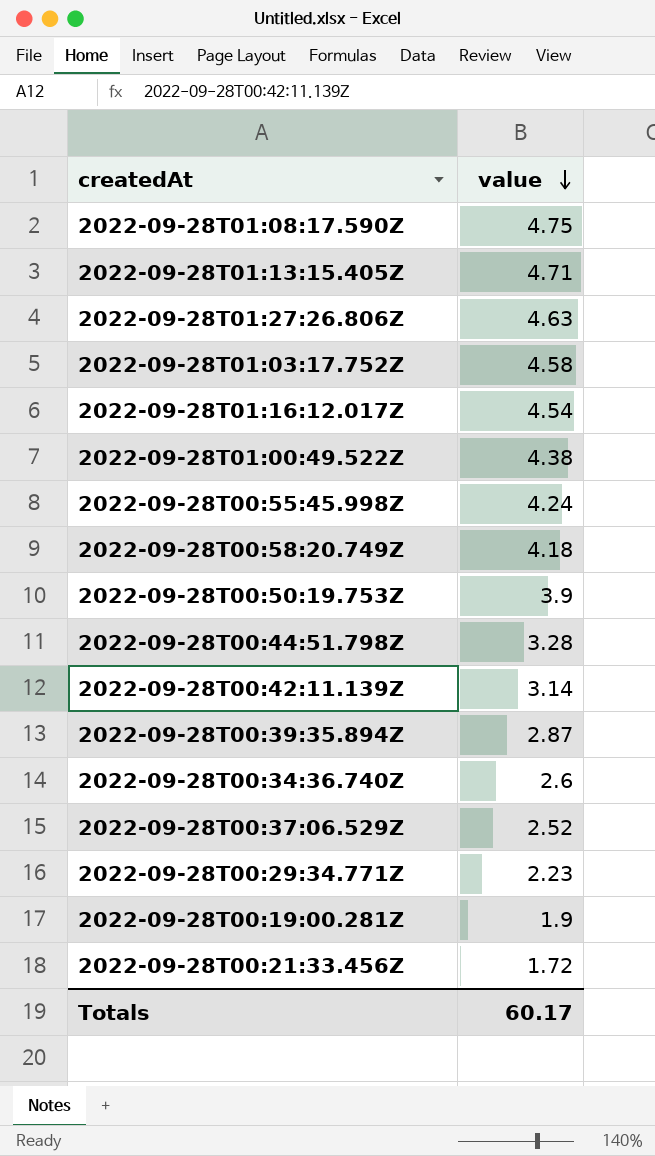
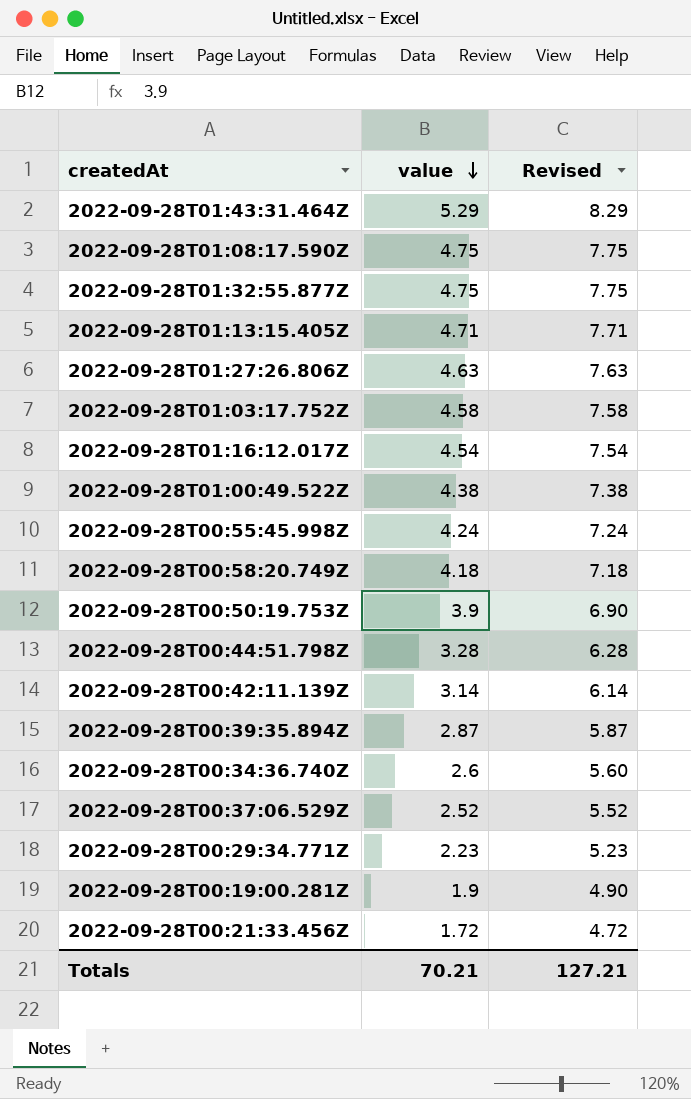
column Revised | formula: none -> [value] + 3
row 2022-09-28T01:43:31.464Z: none -> 5.29 | 8.29
row 2022-09-28T01:32:55.877Z: none -> 4.75 | 7.75
Totals | value: 60.17 -> 70.21

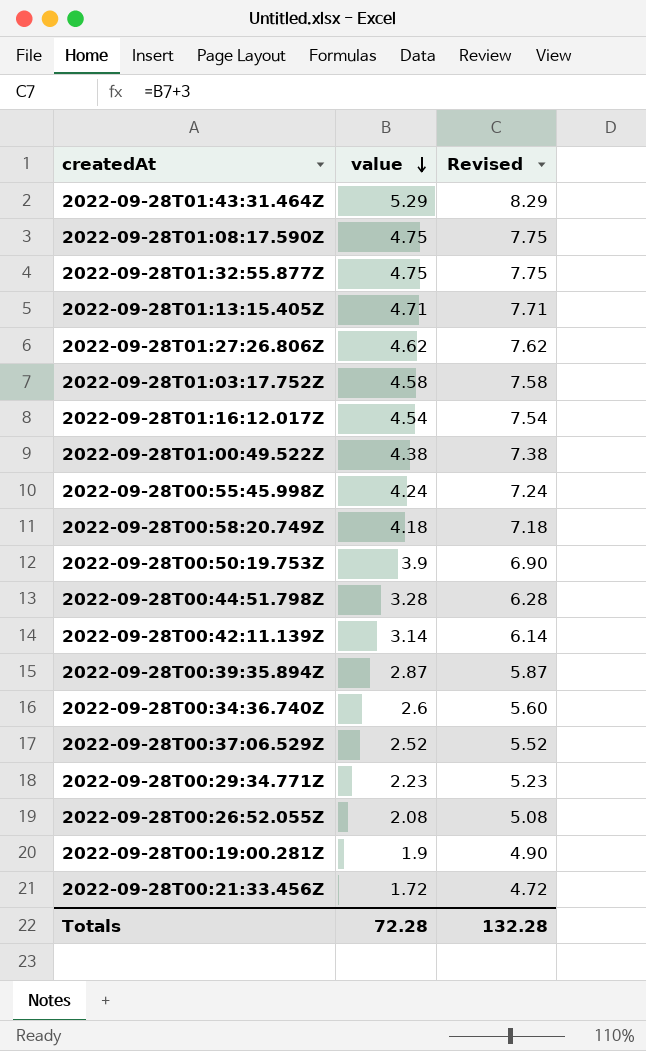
2022-09-28T01:27:26.806Z | value: 4.63 -> 4.62
2022-09-28T01:27:26.806Z | Revised: 7.63 -> 7.62
row 2022-09-28T00:26:52.055Z: none -> 2.08 | 5.08
Totals | value: 70.21 -> 72.28
Totals | Revised: 127.21 -> 132.28

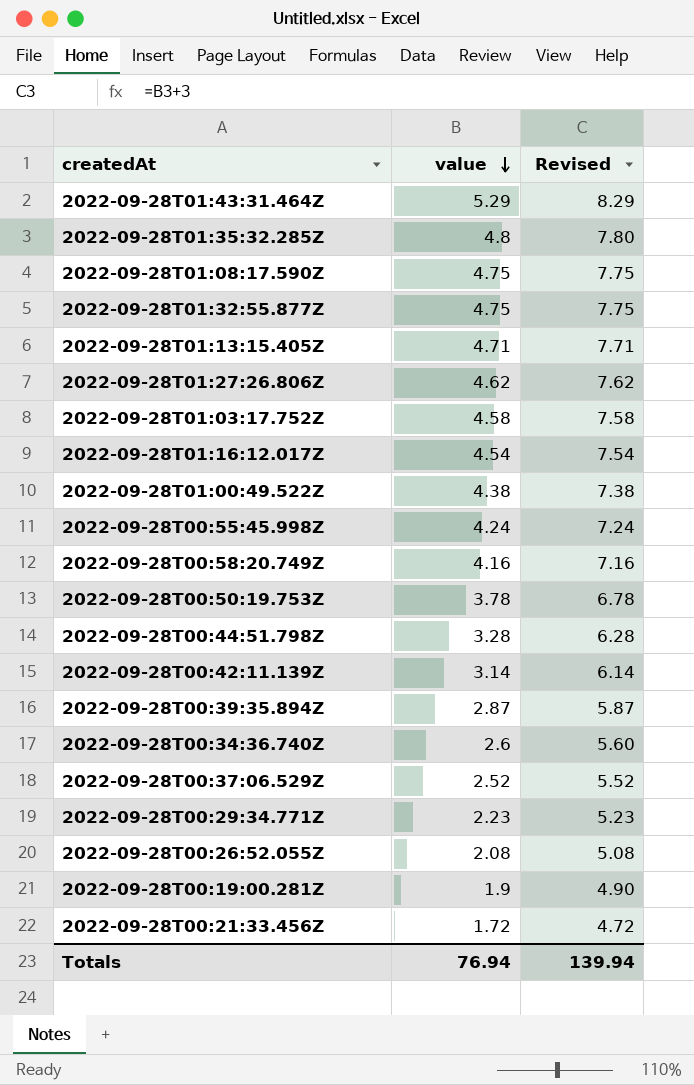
row 2022-09-28T01:35:32.285Z: none -> 4.8 | 7.80
2022-09-28T00:58:20.749Z | value: 4.18 -> 4.16
2022-09-28T00:58:20.749Z | Revised: 7.18 -> 7.16
2022-09-28T00:50:19.753Z | value: 3.9 -> 3.78
2022-09-28T00:50:19.753Z | Revised: 6.90 -> 6.78
Totals | value: 72.28 -> 76.94
Totals | Revised: 132.28 -> 139.94

